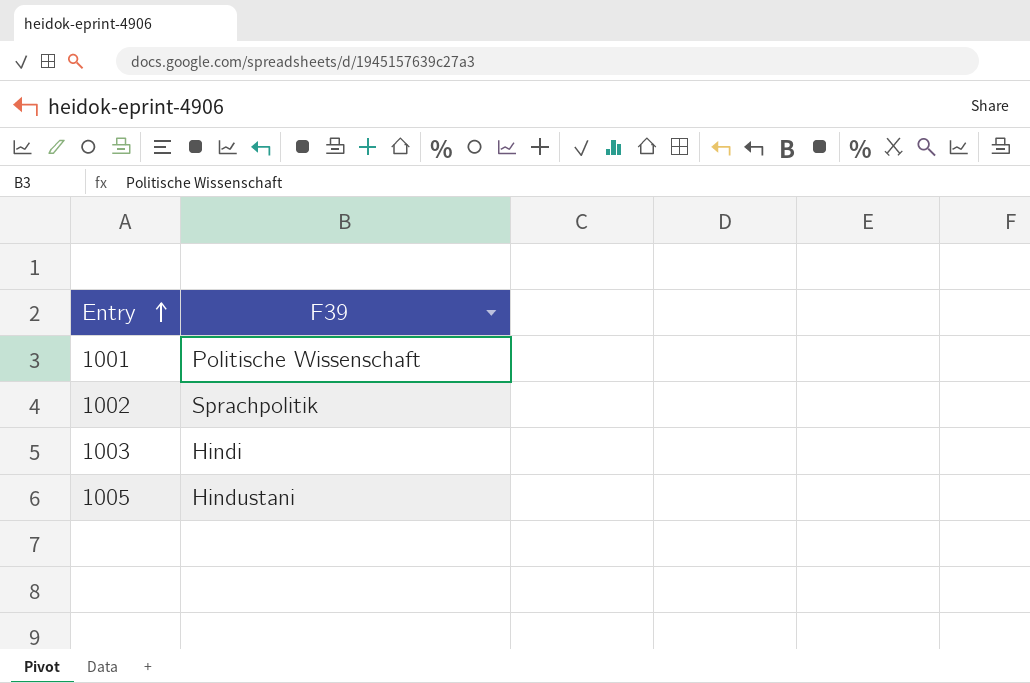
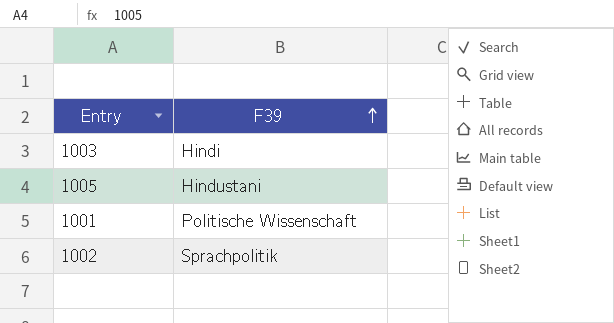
row order: Entry ascending -> F39 ascending

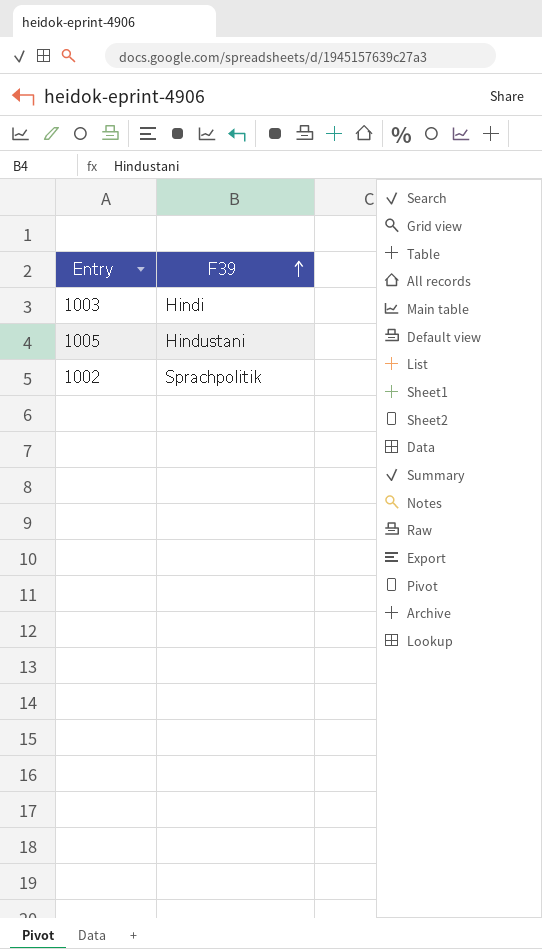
row 1001: Politische Wissenschaft -> none

